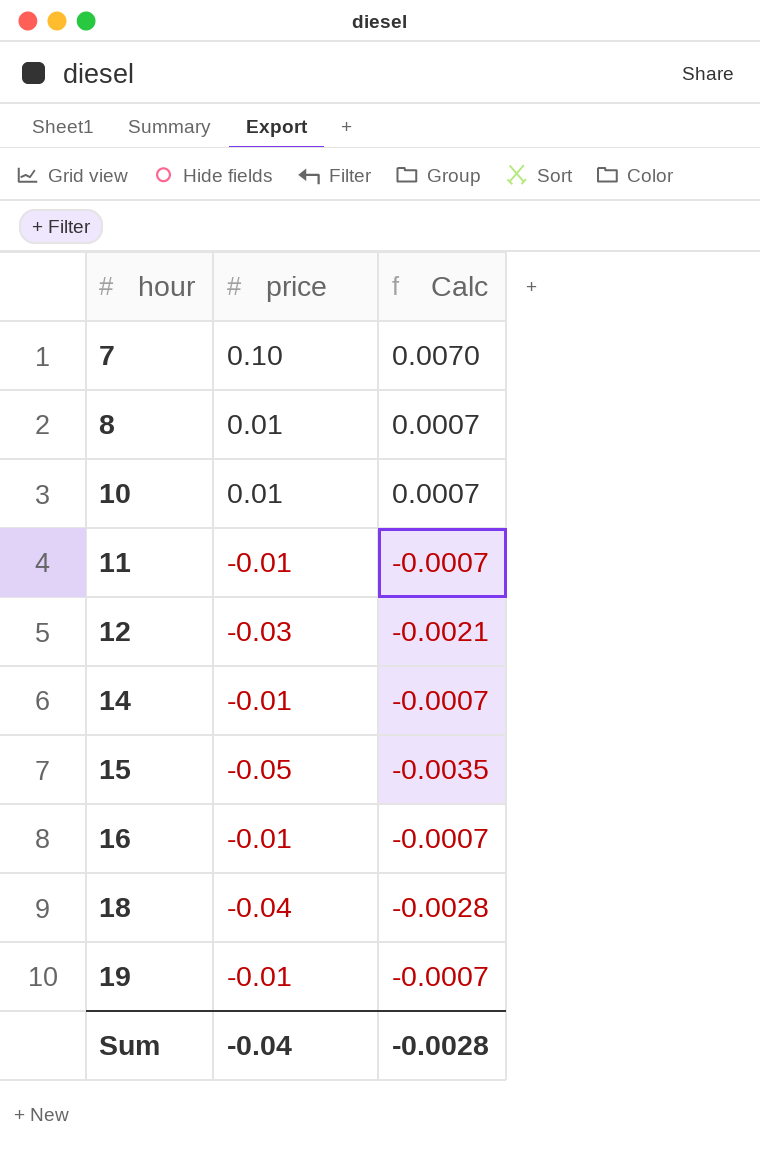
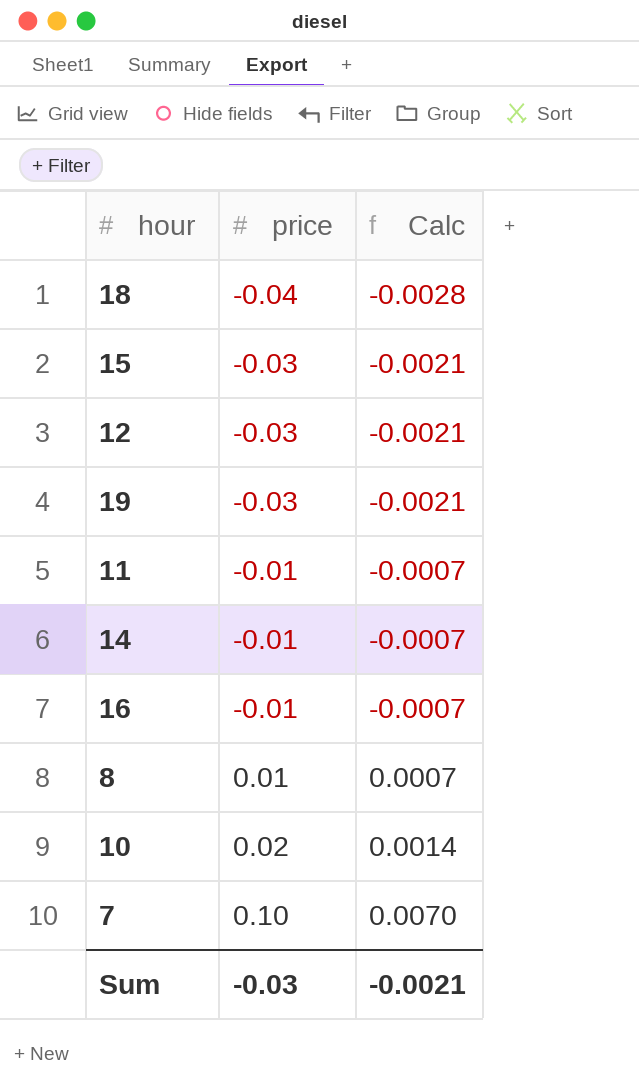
row order: hour ascending -> price ascending
15 | price: -0.05 -> -0.03
15 | Calc: -0.0035 -> -0.0021
19 | price: -0.01 -> -0.03
19 | Calc: -0.0007 -> -0.0021
10 | price: 0.01 -> 0.02
10 | Calc: 0.0007 -> 0.0014
Sum | price: -0.04 -> -0.03
Sum | Calc: -0.0028 -> -0.0021

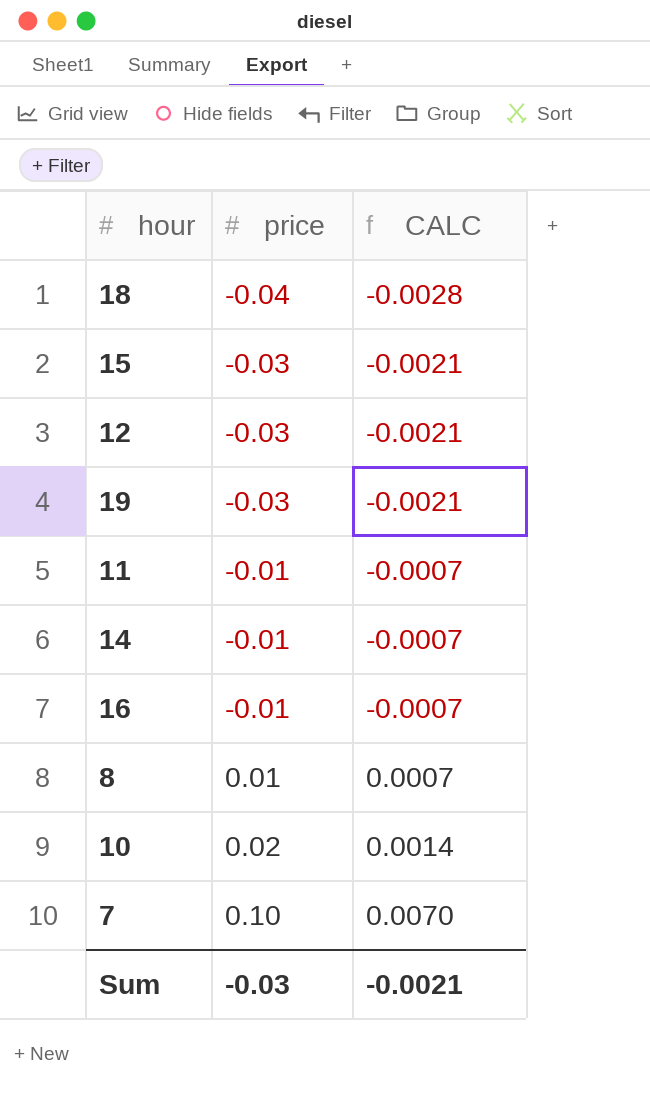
column name: Calc -> CALC

